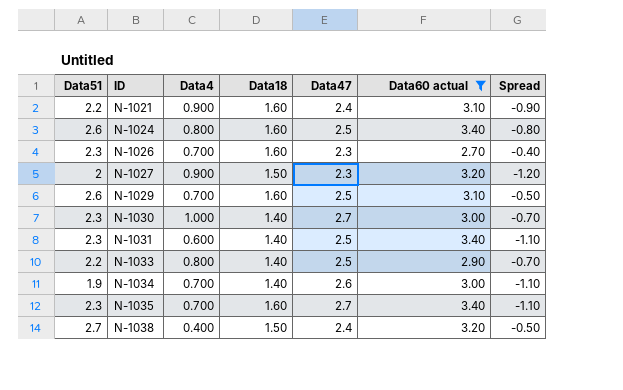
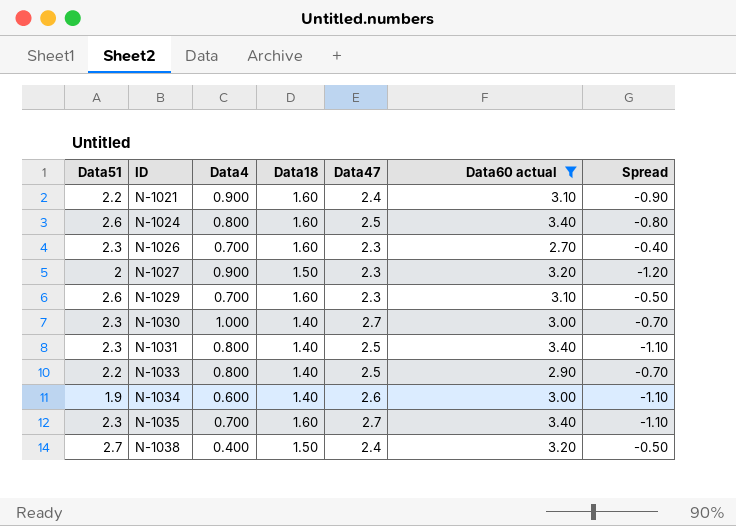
N-1029 | Data47: 2.5 -> 2.3
N-1031 | Data4: 0.600 -> 0.800
N-1034 | Data4: 0.700 -> 0.600

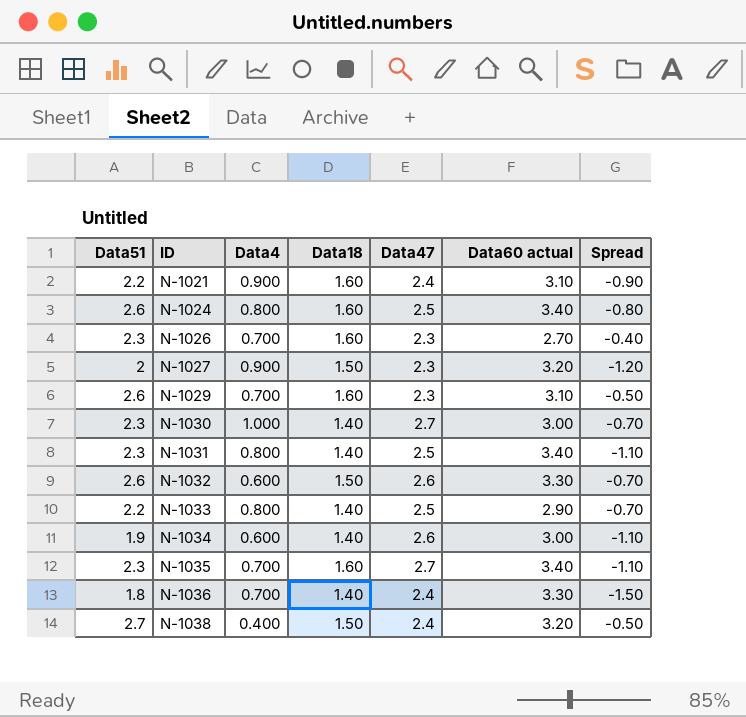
filter: Data60 actual != 3.30 -> none

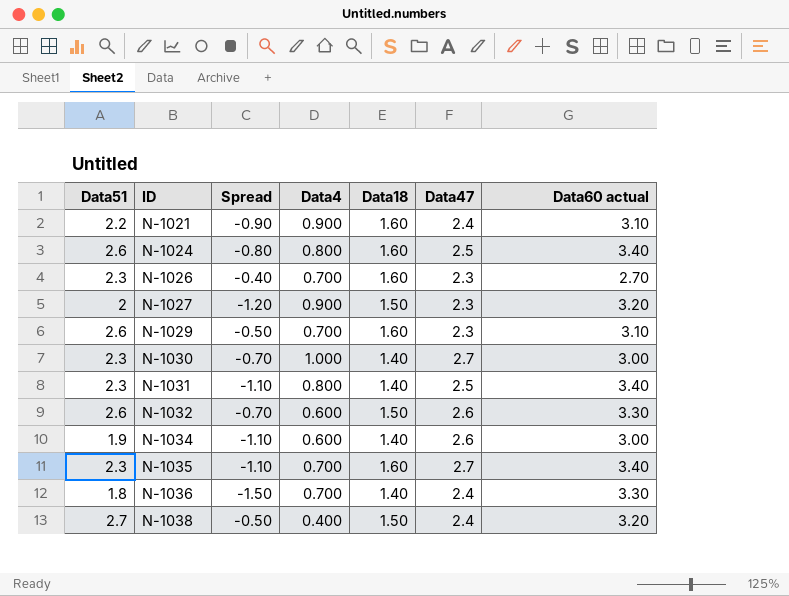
column Spread | position: 7 -> 3
row N-1033: 2.2 | 0.800 | 1.40 | 2.5 | 2.90 | -0.70 -> none

